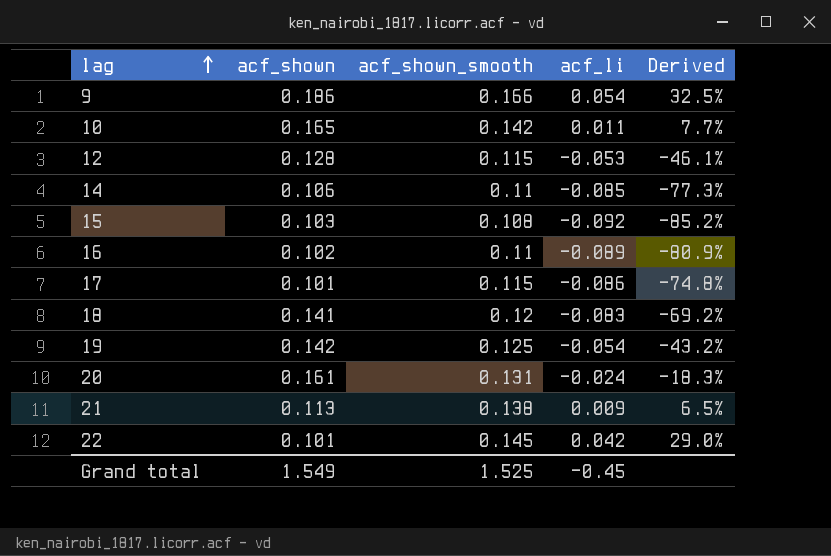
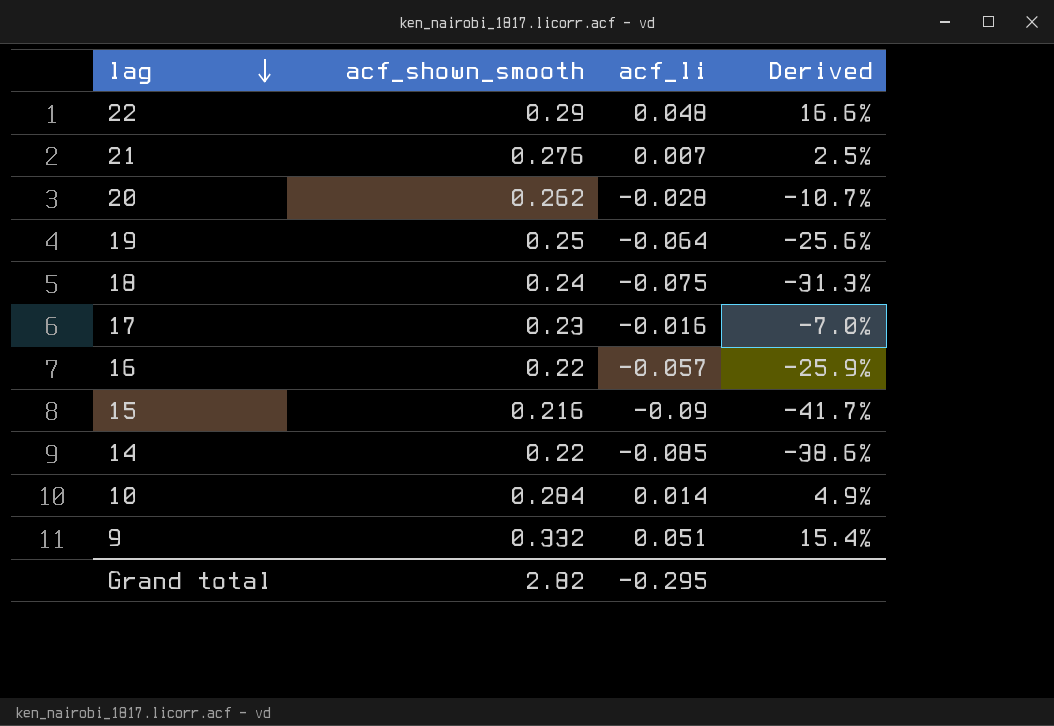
row order: lag ascending -> lag descending
column acf_shown | position: 2 -> none
row 12: 0.128 | 0.115 | -0.053 | -46.1% -> none
22 | acf_shown_smooth: 0.145 -> 0.29
22 | acf_li: 0.042 -> 0.048
22 | Derived: 29.0% -> 16.6%
21 | acf_shown_smooth: 0.138 -> 0.276
21 | acf_li: 0.009 -> 0.007
21 | Derived: 6.5% -> 2.5%
20 | acf_shown_smooth: 0.131 -> 0.262
20 | acf_li: -0.024 -> -0.028
20 | Derived: -18.3% -> -10.7%
19 | acf_shown_smooth: 0.125 -> 0.25
19 | acf_li: -0.054 -> -0.064
19 | Derived: -43.2% -> -25.6%
18 | acf_shown_smooth: 0.12 -> 0.24
18 | acf_li: -0.083 -> -0.075
18 | Derived: -69.2% -> -31.3%
17 | acf_shown_smooth: 0.115 -> 0.23
17 | acf_li: -0.086 -> -0.016
17 | Derived: -74.8% -> -7.0%
16 | acf_shown_smooth: 0.11 -> 0.22
16 | acf_li: -0.089 -> -0.057
16 | Derived: -80.9% -> -25.9%
15 | acf_shown_smooth: 0.108 -> 0.216
15 | acf_li: -0.092 -> -0.09
15 | Derived: -85.2% -> -41.7%
14 | acf_shown_smooth: 0.11 -> 0.22
14 | Derived: -77.3% -> -38.6%
10 | acf_shown_smooth: 0.142 -> 0.284
10 | acf_li: 0.011 -> 0.014
10 | Derived: 7.7% -> 4.9%
9 | acf_shown_smooth: 0.166 -> 0.332
9 | acf_li: 0.054 -> 0.051
9 | Derived: 32.5% -> 15.4%
Grand total | acf_shown_smooth: 1.525 -> 2.82
Grand total | acf_li: -0.45 -> -0.295

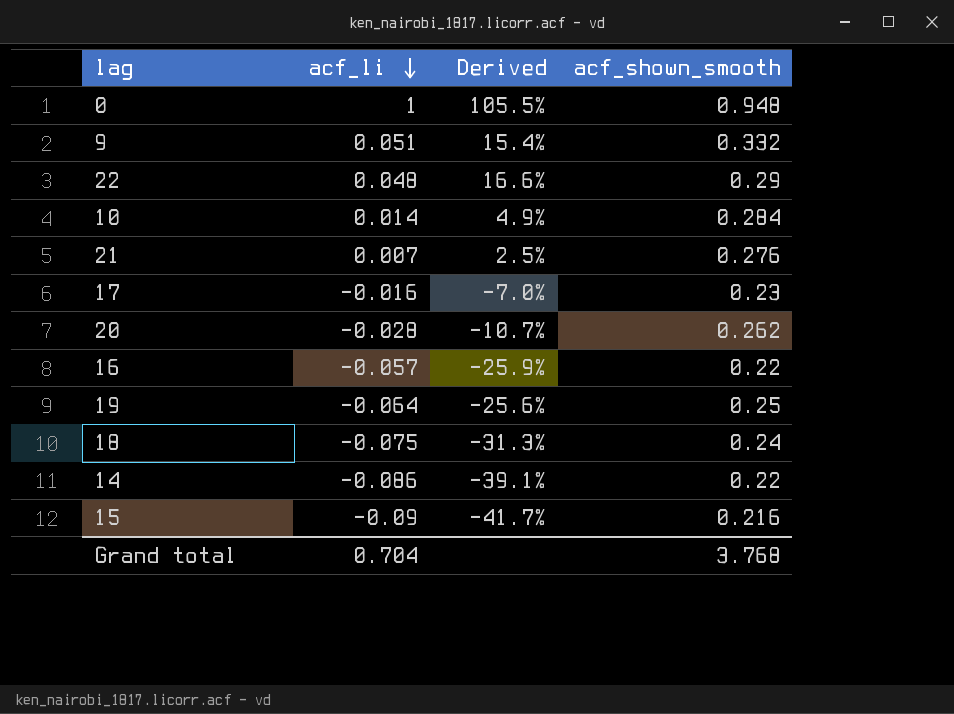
row order: lag descending -> acf_li descending
column acf_shown_smooth | position: 2 -> 4
row 0: none -> 1 | 105.5% | 0.948
14 | acf_li: -0.085 -> -0.086
14 | Derived: -38.6% -> -39.1%
Grand total | acf_li: -0.295 -> 0.704
Grand total | acf_shown_smooth: 2.82 -> 3.768

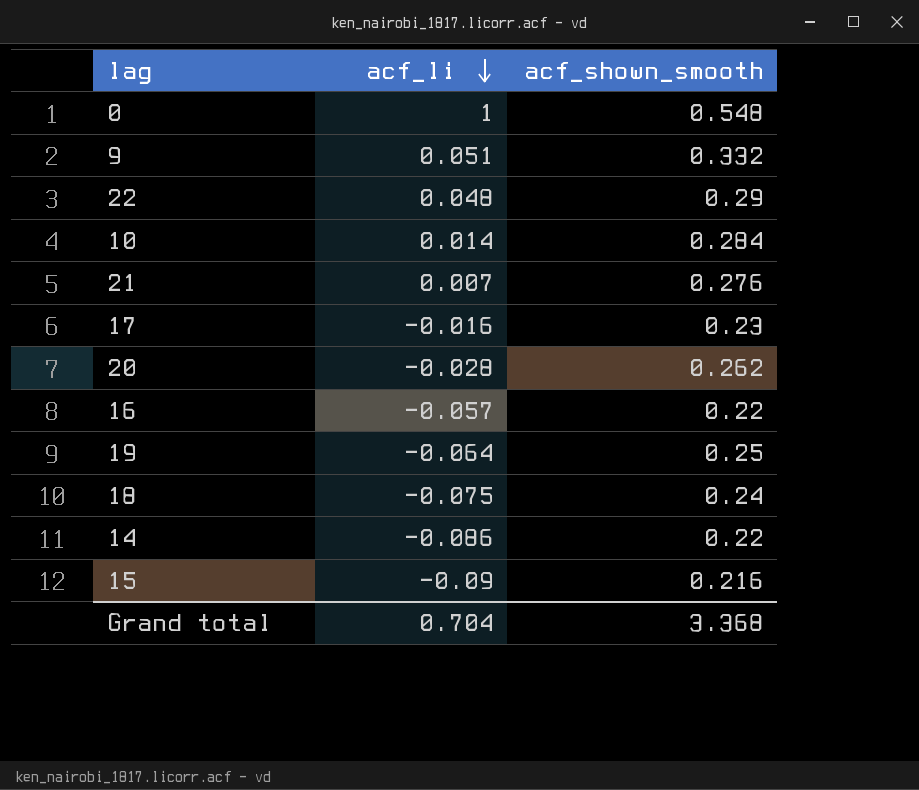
column Derived | formula: [acf_li] / [acf_shown_smooth] -> none
0 | acf_shown_smooth: 0.948 -> 0.548
Grand total | acf_shown_smooth: 3.768 -> 3.368

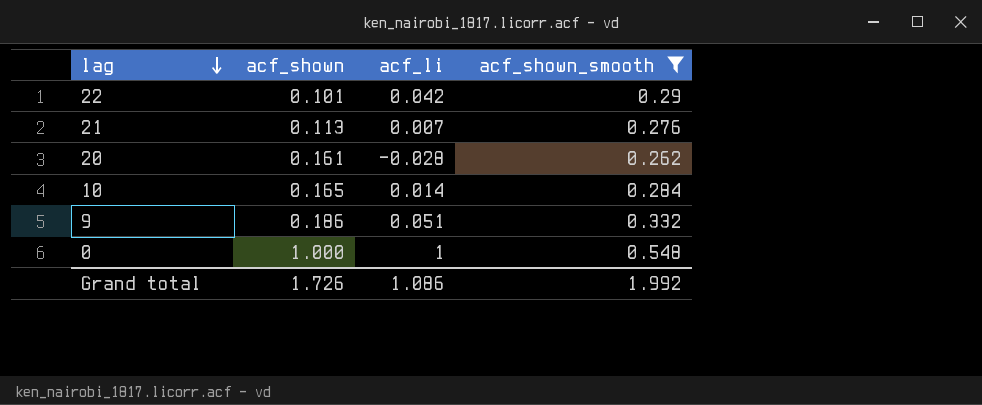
filter: none -> acf_shown_smooth >= 0.262
row order: acf_li descending -> lag descending
column acf_shown | position: none -> 2
22 | acf_li: 0.048 -> 0.042
Grand total | acf_li: 0.704 -> 1.086
Grand total | acf_shown_smooth: 3.368 -> 1.992

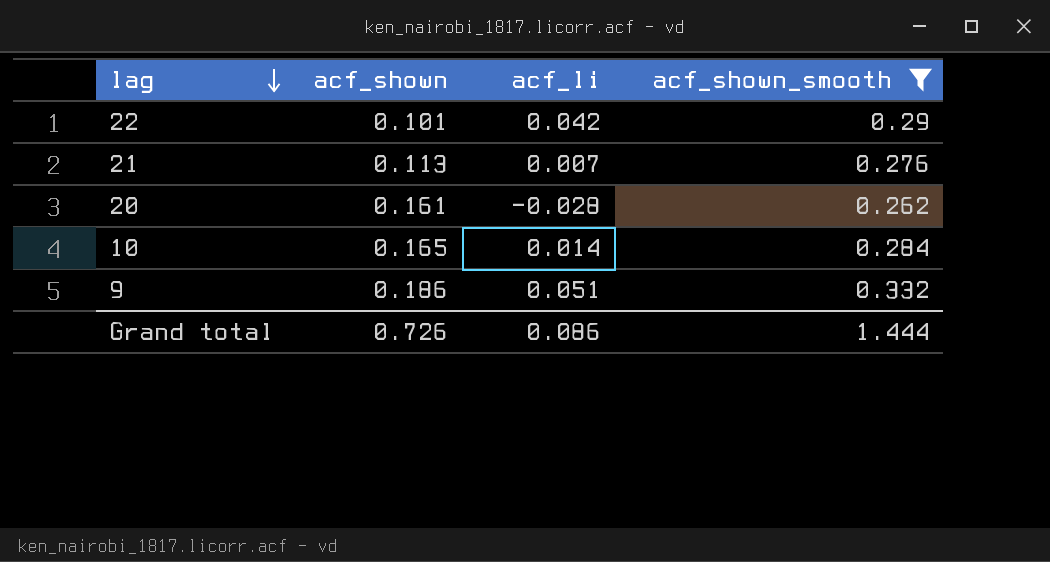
row 0: 1.000 | 1 | 0.548 -> none
Grand total | acf_shown: 1.726 -> 0.726
Grand total | acf_li: 1.086 -> 0.086
Grand total | acf_shown_smooth: 1.992 -> 1.444

